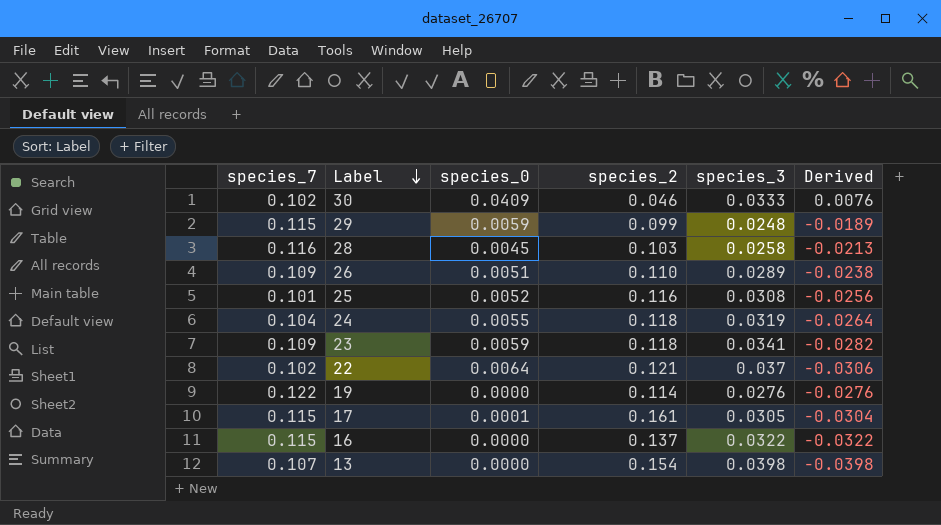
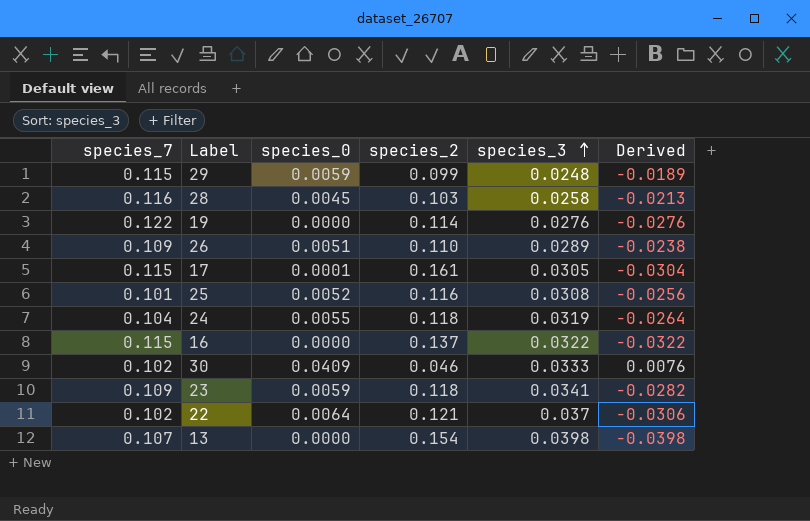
row order: Label descending -> species_3 ascending

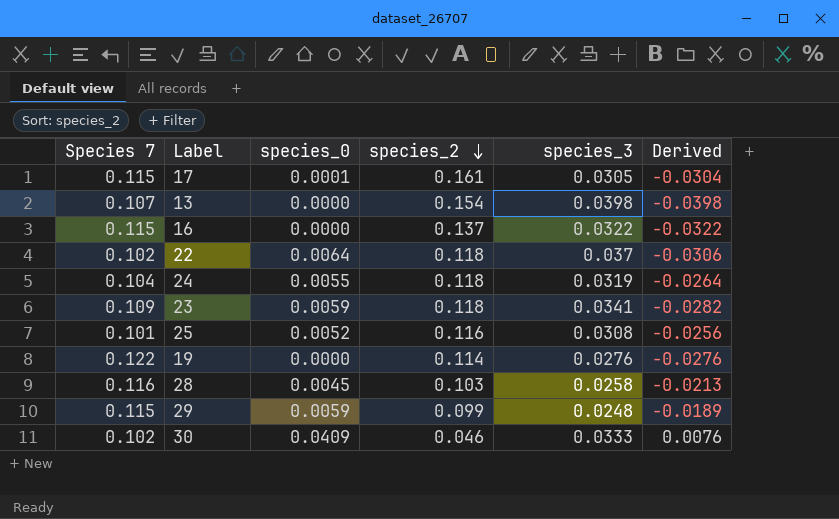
row order: species_3 ascending -> species_2 descending
column name: species_7 -> Species 7
row 26: 0.109 | 0.0051 | 0.110 | 0.0289 | -0.0238 -> none
22 | species_2: 0.121 -> 0.118

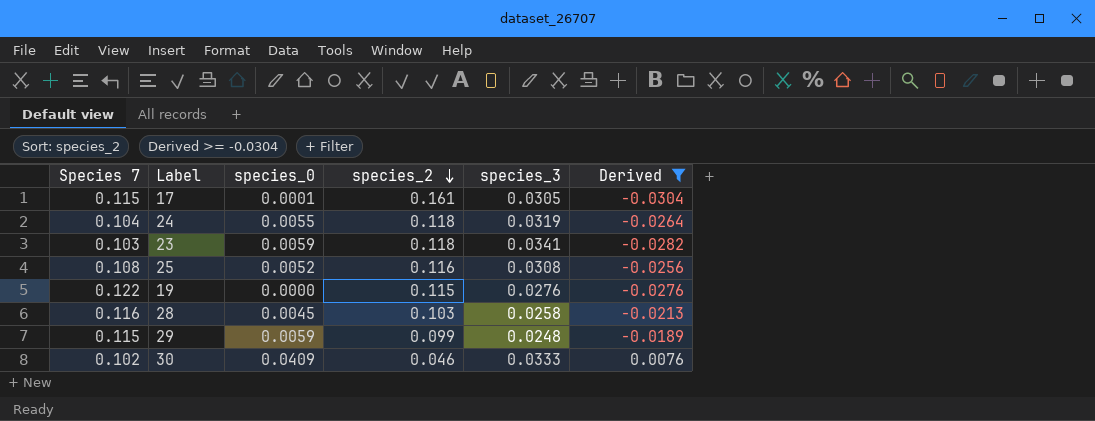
filter: none -> Derived >= -0.0304
23 | Species 7: 0.109 -> 0.103
25 | Species 7: 0.101 -> 0.108
19 | species_2: 0.114 -> 0.115

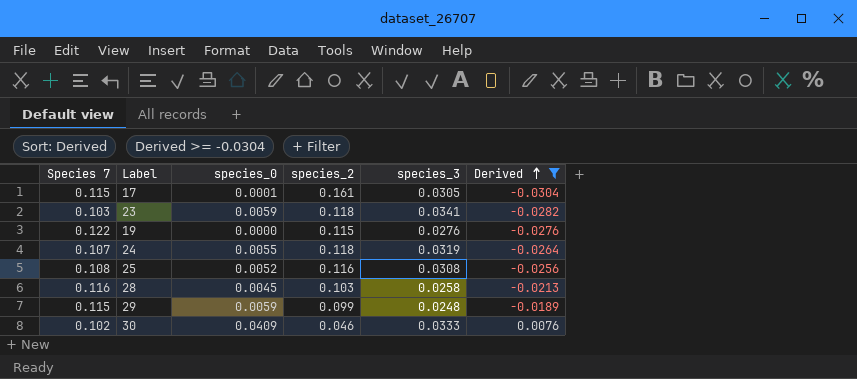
row order: species_2 descending -> Derived ascending
24 | Species 7: 0.104 -> 0.107

